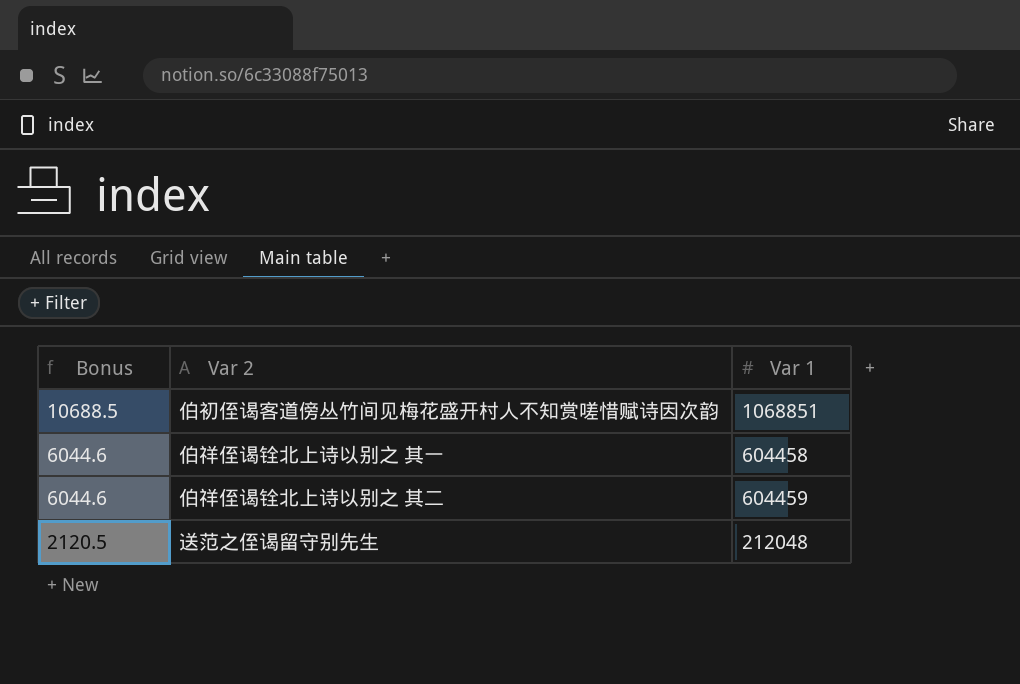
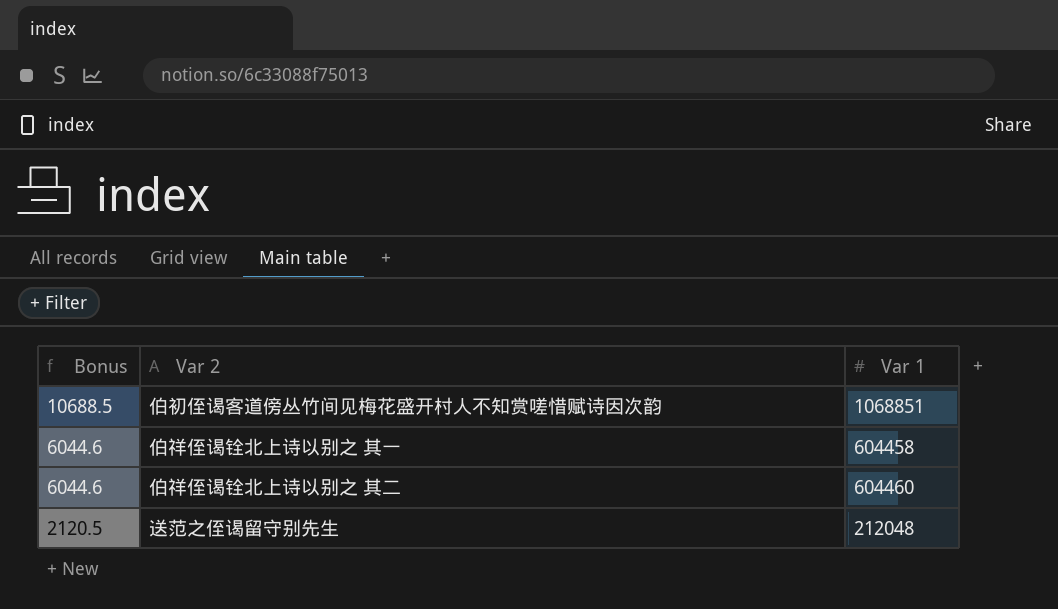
伯祥侄谒铨北上诗以别之 其二 | Var 1: 604459 -> 604460

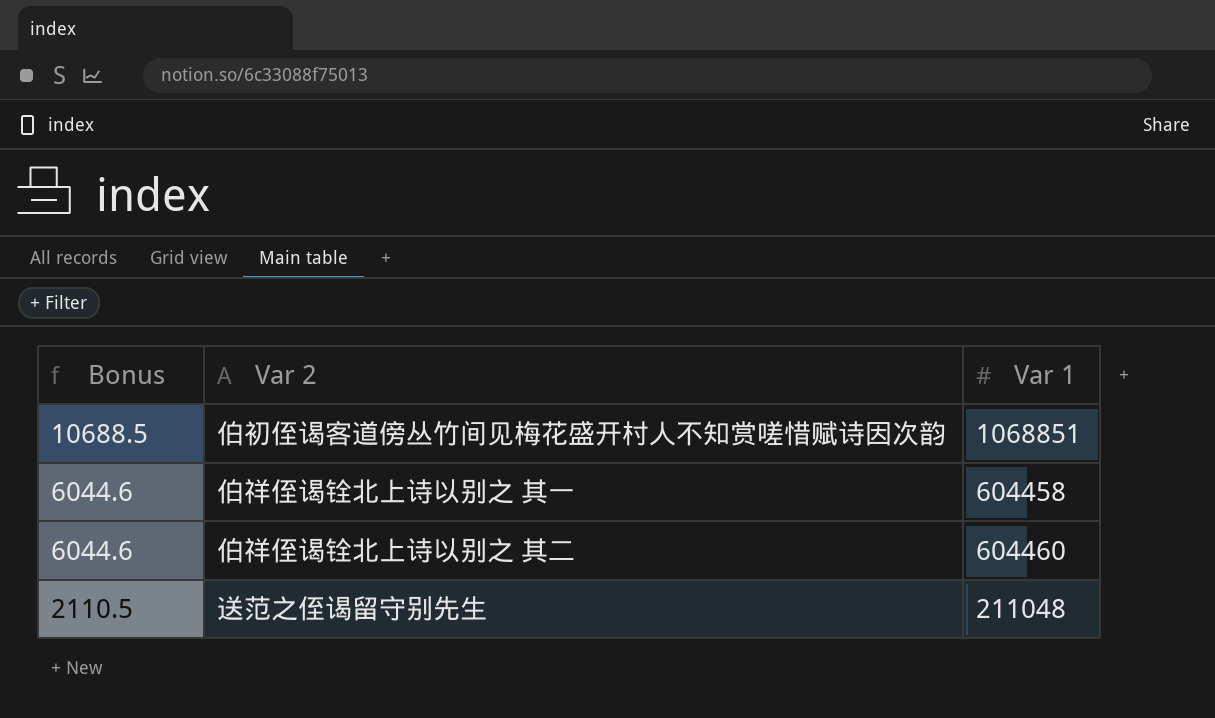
送范之侄谒留守别先生 | Bonus: 2120.5 -> 2110.5
送范之侄谒留守别先生 | Var 1: 212048 -> 211048

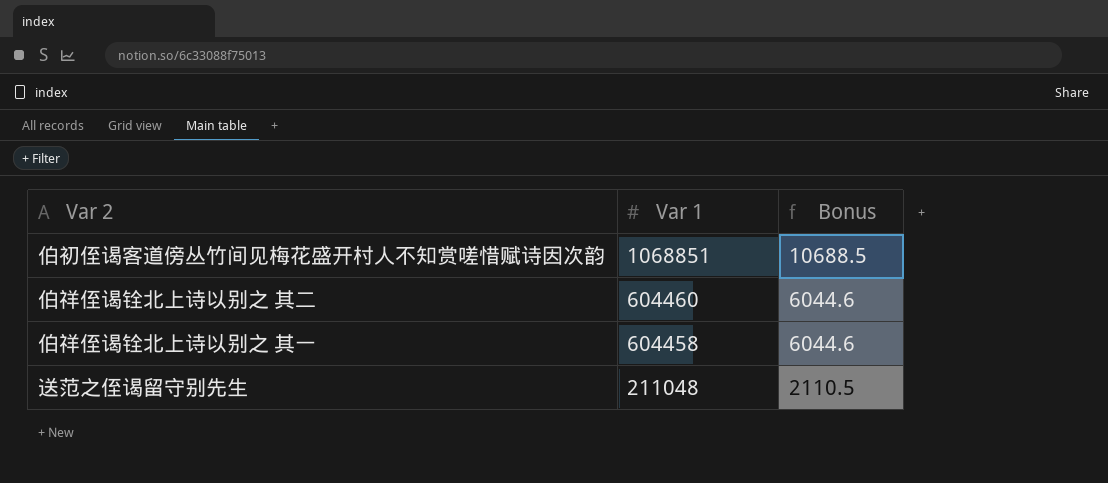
row order: Bonus descending -> Var 1 descending
column Bonus | position: 1 -> 3

